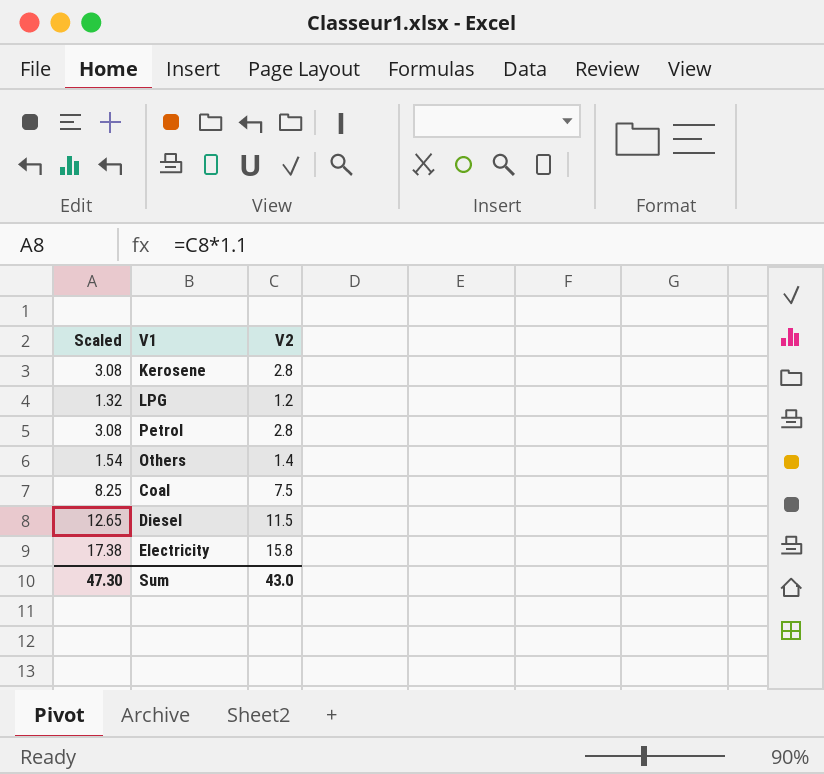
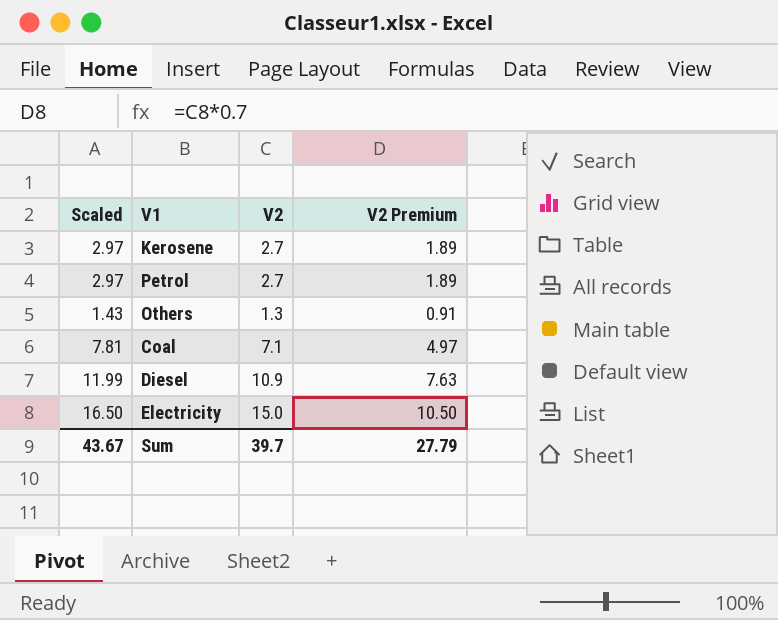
column V2 Premium | formula: none -> [V2] * 0.7
row LPG: 1.32 | 1.2 -> none
Kerosene | Scaled: 3.08 -> 2.97
Kerosene | V2: 2.8 -> 2.7
Petrol | Scaled: 3.08 -> 2.97
Petrol | V2: 2.8 -> 2.7
Others | Scaled: 1.54 -> 1.43
Others | V2: 1.4 -> 1.3
Coal | Scaled: 8.25 -> 7.81
Coal | V2: 7.5 -> 7.1
Diesel | Scaled: 12.65 -> 11.99
Diesel | V2: 11.5 -> 10.9
Electricity | Scaled: 17.38 -> 16.50
Electricity | V2: 15.8 -> 15.0
Sum | Scaled: 47.30 -> 43.67
Sum | V2: 43.0 -> 39.7

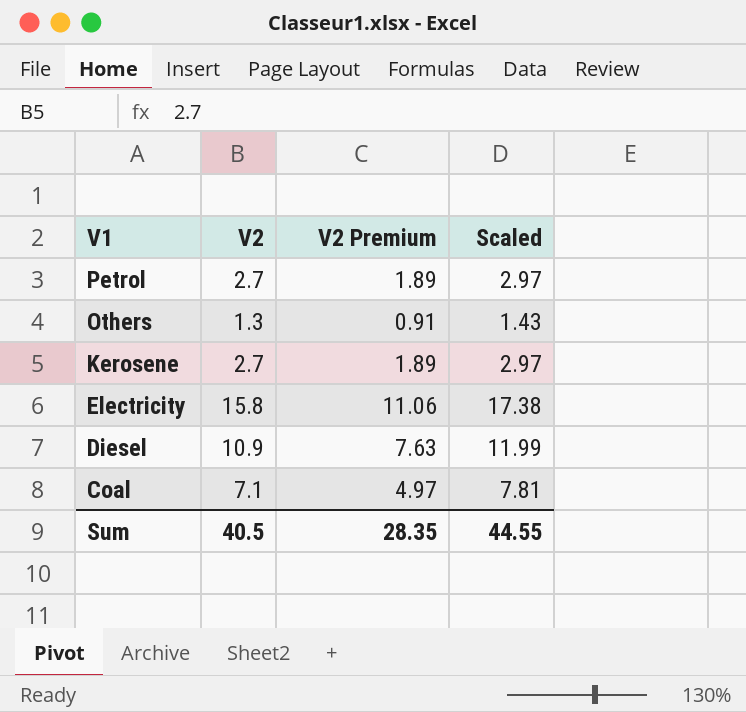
row order: none -> V1 descending
column Scaled | position: 1 -> 4
Electricity | V2: 15.0 -> 15.8
Electricity | V2 Premium: 10.50 -> 11.06
Electricity | Scaled: 16.50 -> 17.38
Sum | V2: 39.7 -> 40.5
Sum | V2 Premium: 27.79 -> 28.35
Sum | Scaled: 43.67 -> 44.55

